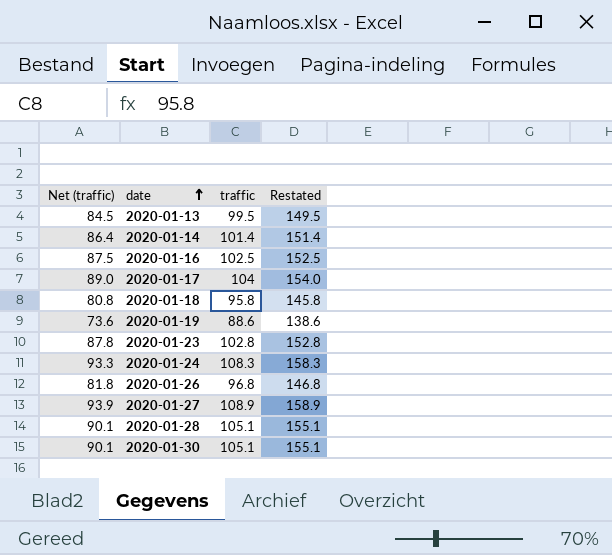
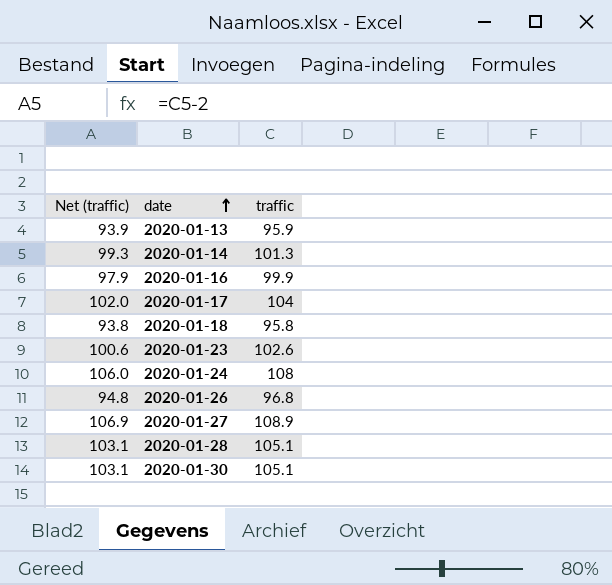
column Restated | formula: [traffic] + 50 -> none
column Net (traffic) | formula: [traffic] - 15 -> [traffic] - 2
row 2020-01-19: 73.6 | 88.6 | 138.6 -> none
2020-01-13 | traffic: 99.5 -> 95.9
2020-01-14 | traffic: 101.4 -> 101.3
2020-01-16 | traffic: 102.5 -> 99.9
2020-01-23 | traffic: 102.8 -> 102.6
2020-01-24 | traffic: 108.3 -> 108

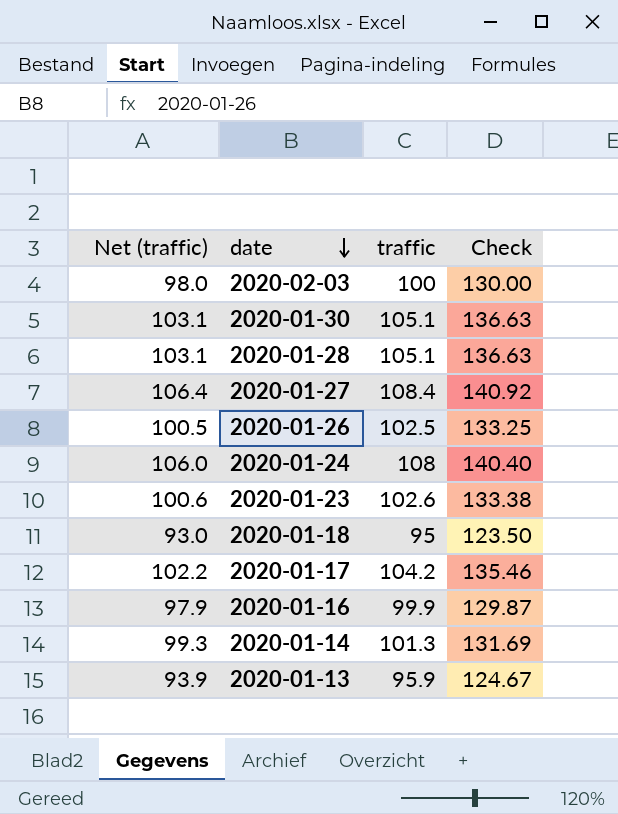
row order: date ascending -> date descending
column Check | formula: none -> [traffic] * 1.3
row 2020-02-03: none -> 98.0 | 100 | 130.00
2020-01-27 | Net (traffic): 106.9 -> 106.4
2020-01-27 | traffic: 108.9 -> 108.4
2020-01-26 | Net (traffic): 94.8 -> 100.5
2020-01-26 | traffic: 96.8 -> 102.5
2020-01-18 | Net (traffic): 93.8 -> 93.0
2020-01-18 | traffic: 95.8 -> 95
2020-01-17 | Net (traffic): 102.0 -> 102.2
2020-01-17 | traffic: 104 -> 104.2

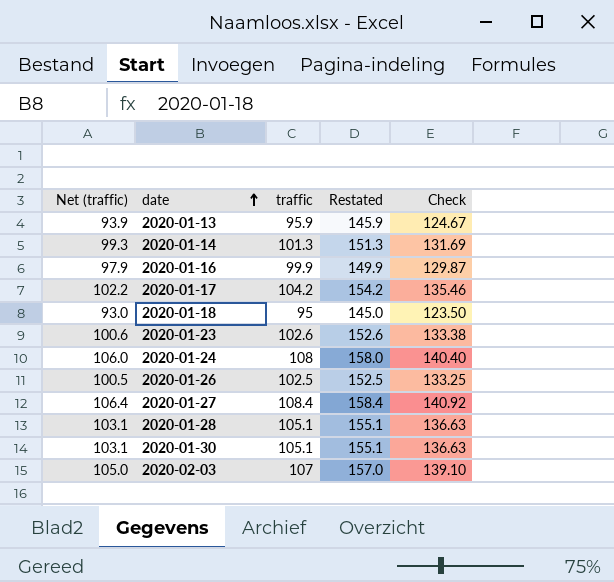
row order: date descending -> date ascending
column Restated | formula: none -> [traffic] + 50
2020-02-03 | Net (traffic): 98.0 -> 105.0
2020-02-03 | traffic: 100 -> 107
2020-02-03 | Check: 130.00 -> 139.10

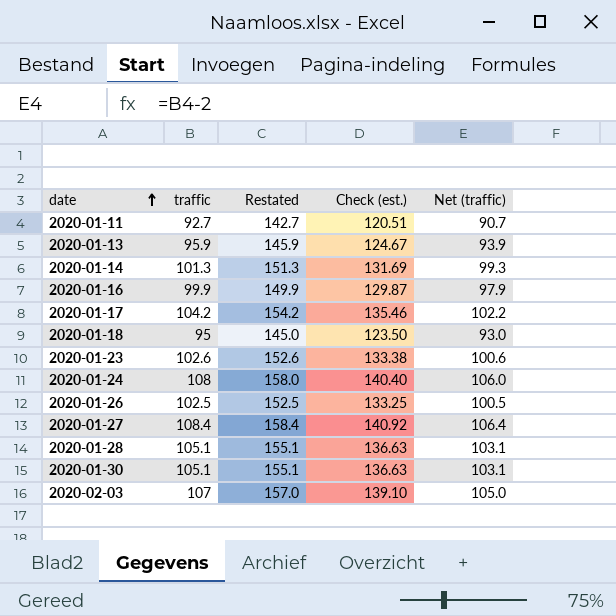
column name: Check -> Check (est.)
column Net (traffic) | position: 1 -> 5
row 2020-01-11: none -> 92.7 | 142.7 | 120.51 | 90.7

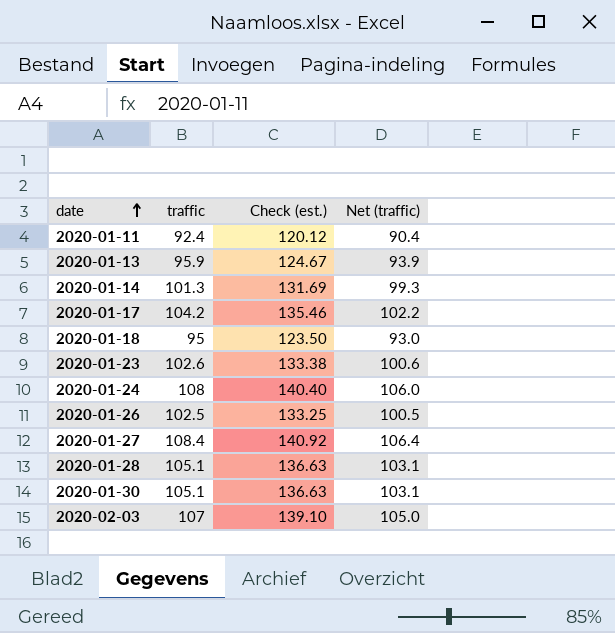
column Restated | formula: [traffic] + 50 -> none
row 2020-01-16: 99.9 | 149.9 | 129.87 | 97.9 -> none
2020-01-11 | traffic: 92.7 -> 92.4
2020-01-11 | Check (est.): 120.51 -> 120.12
2020-01-11 | Net (traffic): 90.7 -> 90.4

